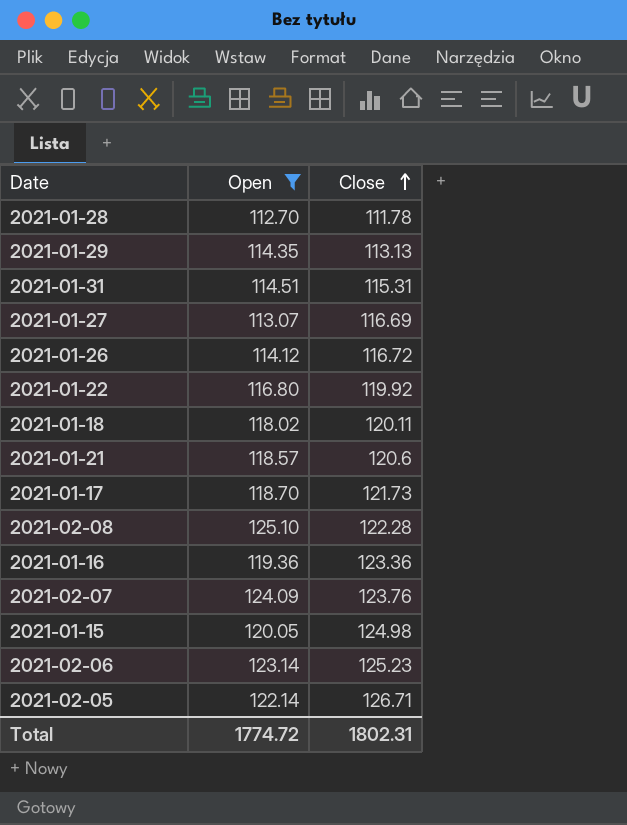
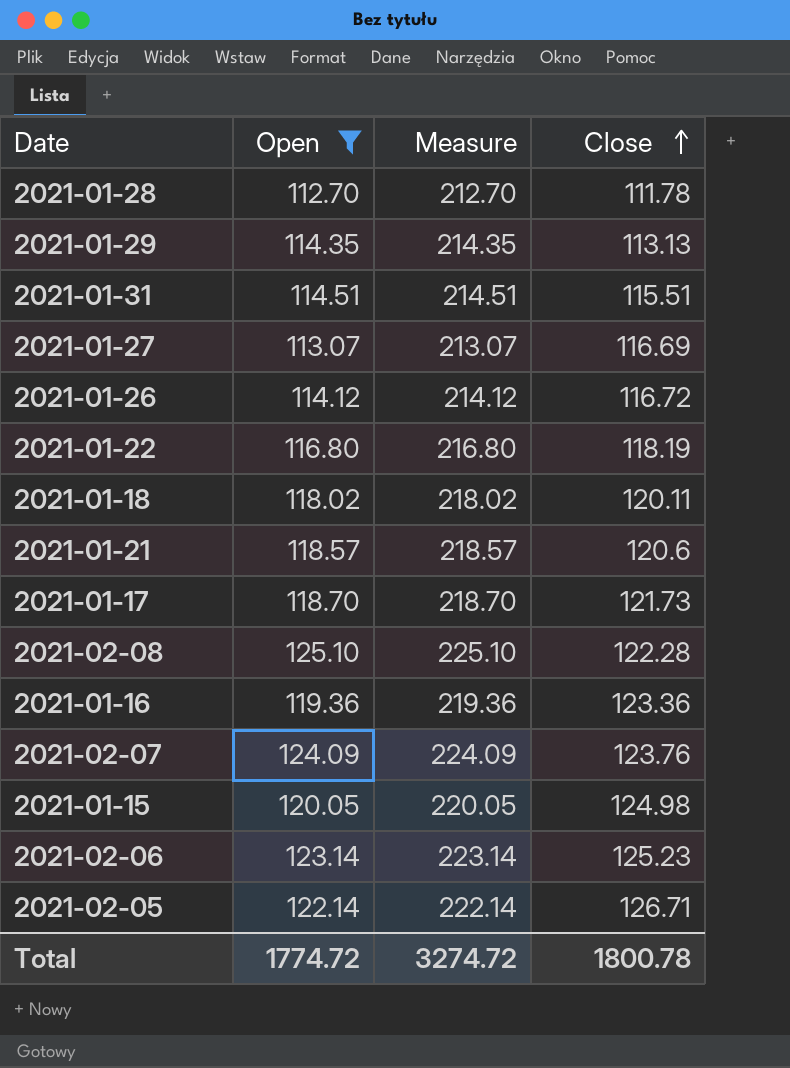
column Measure | formula: none -> [Open] + 100
2021-01-31 | Close: 115.31 -> 115.51
2021-01-22 | Close: 119.92 -> 118.19
Total | Close: 1802.31 -> 1800.78

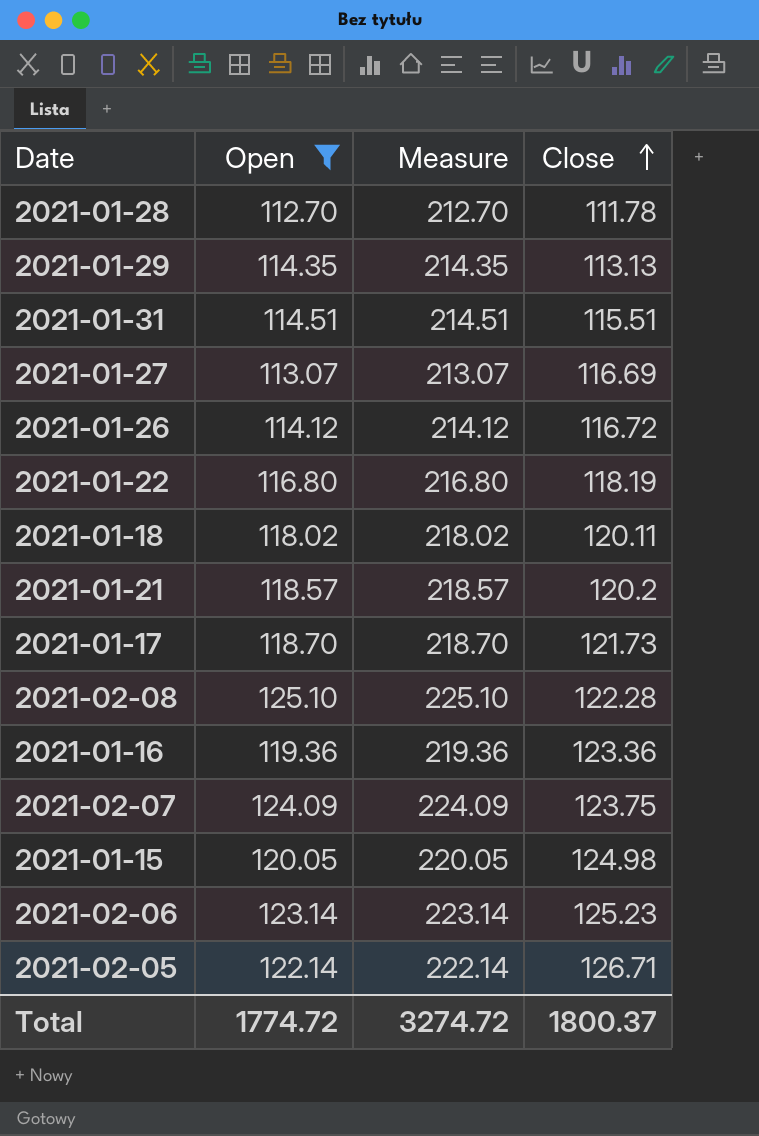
2021-01-21 | Close: 120.6 -> 120.2
2021-02-07 | Close: 123.76 -> 123.75
Total | Close: 1800.78 -> 1800.37

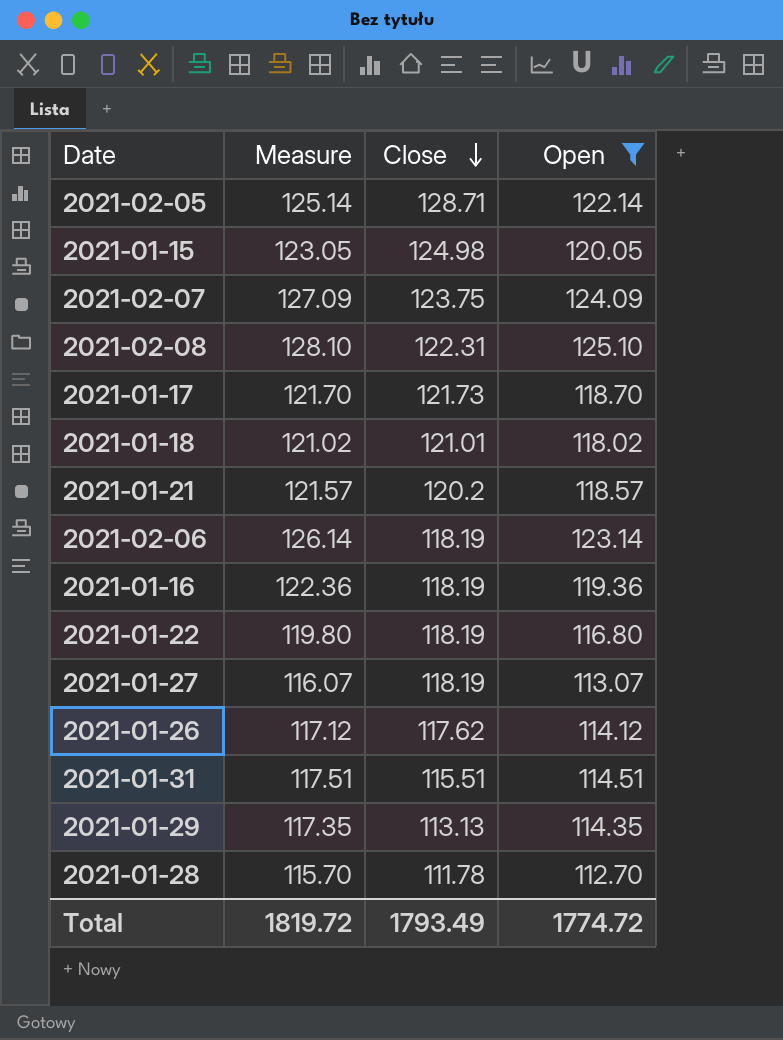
row order: Close ascending -> Close descending
column Measure | formula: [Open] + 100 -> [Open] + 3
column Open | position: 2 -> 4
2021-02-05 | Close: 126.71 -> 128.71
2021-02-08 | Close: 122.28 -> 122.31
2021-01-18 | Close: 120.11 -> 121.01
2021-02-06 | Close: 125.23 -> 118.19
2021-01-16 | Close: 123.36 -> 118.19
2021-01-27 | Close: 116.69 -> 118.19
2021-01-26 | Close: 116.72 -> 117.62
Total | Measure: 3274.72 -> 1819.72
Total | Close: 1800.37 -> 1793.49

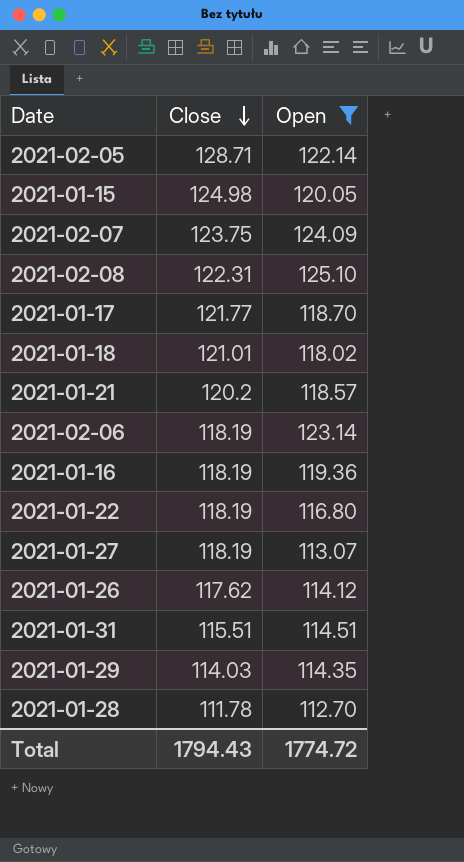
column Measure | formula: [Open] + 3 -> none
2021-01-17 | Close: 121.73 -> 121.77
2021-01-29 | Close: 113.13 -> 114.03
Total | Close: 1793.49 -> 1794.43

